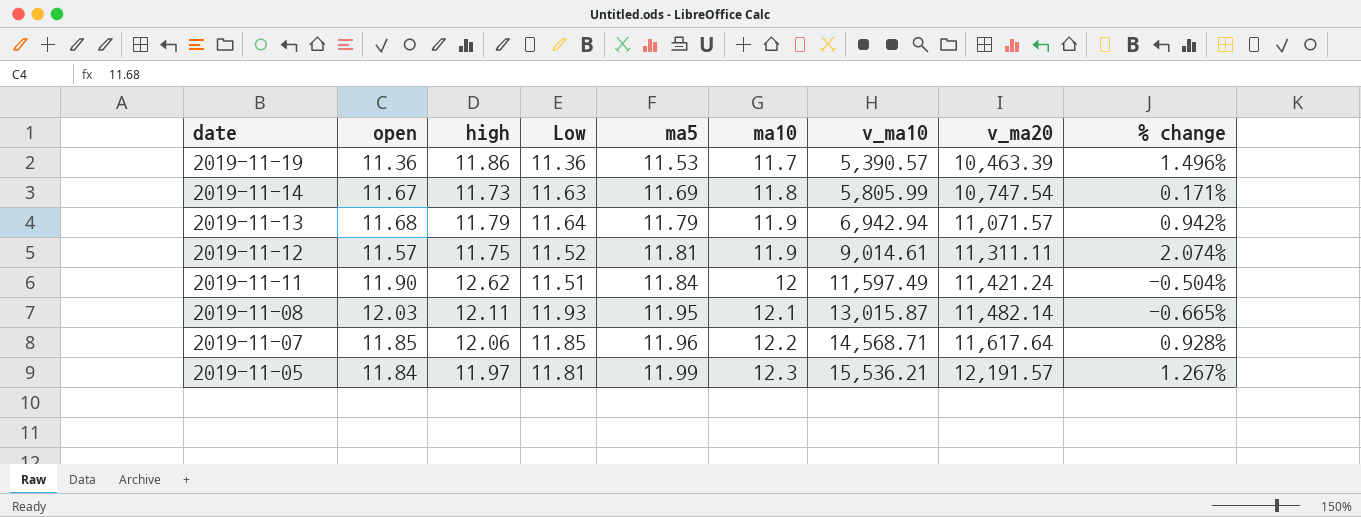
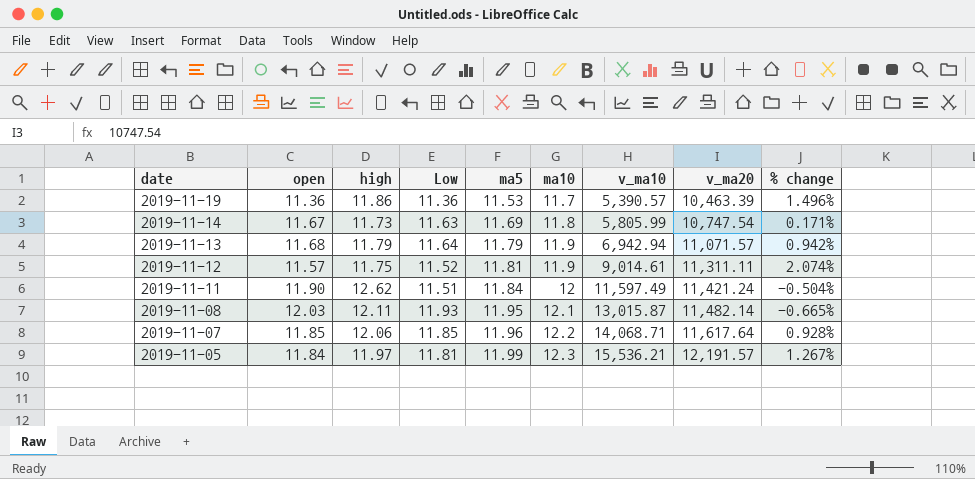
2019-11-07 | v_ma10: 14,568.71 -> 14,068.71

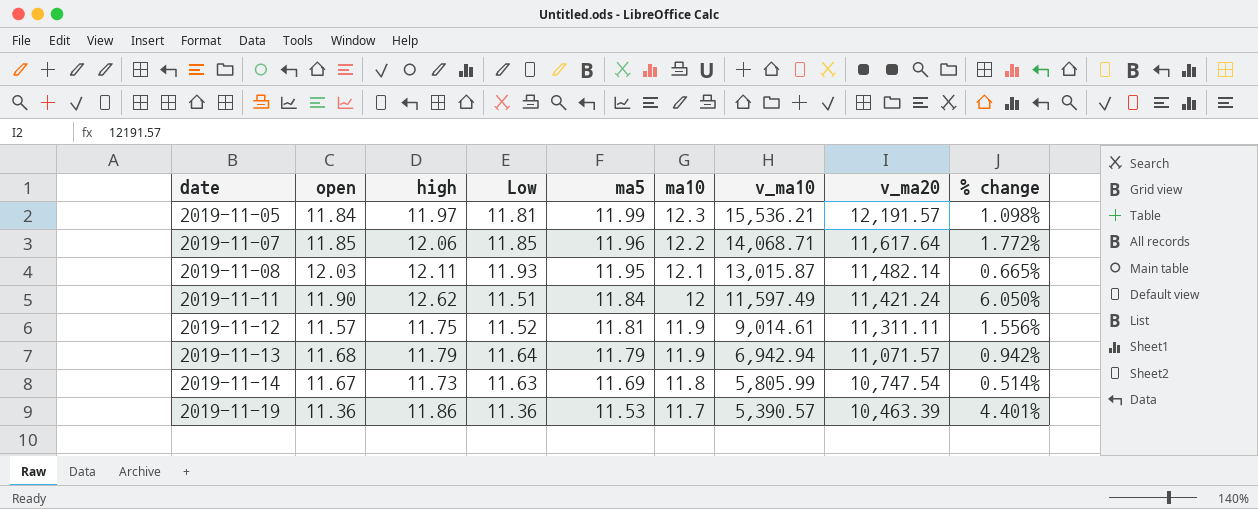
row order: date descending -> date ascending
column % change | formula: ([ma5] - [open]) / [open] -> ([high] - [open]) / [open]

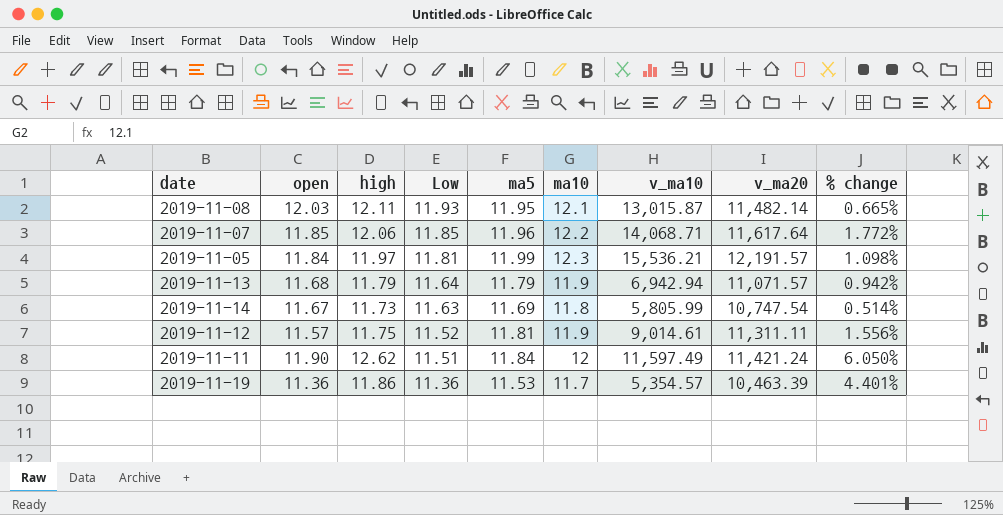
row order: date ascending -> Low descending
2019-11-19 | v_ma10: 5,390.57 -> 5,354.57

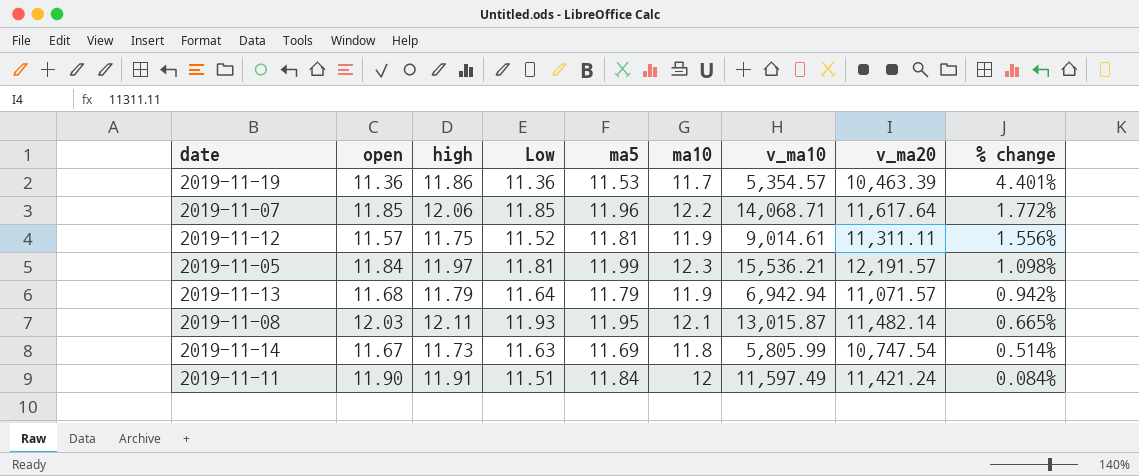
row order: Low descending -> % change descending
2019-11-11 | high: 12.62 -> 11.91
2019-11-11 | % change: 6.050% -> 0.084%

